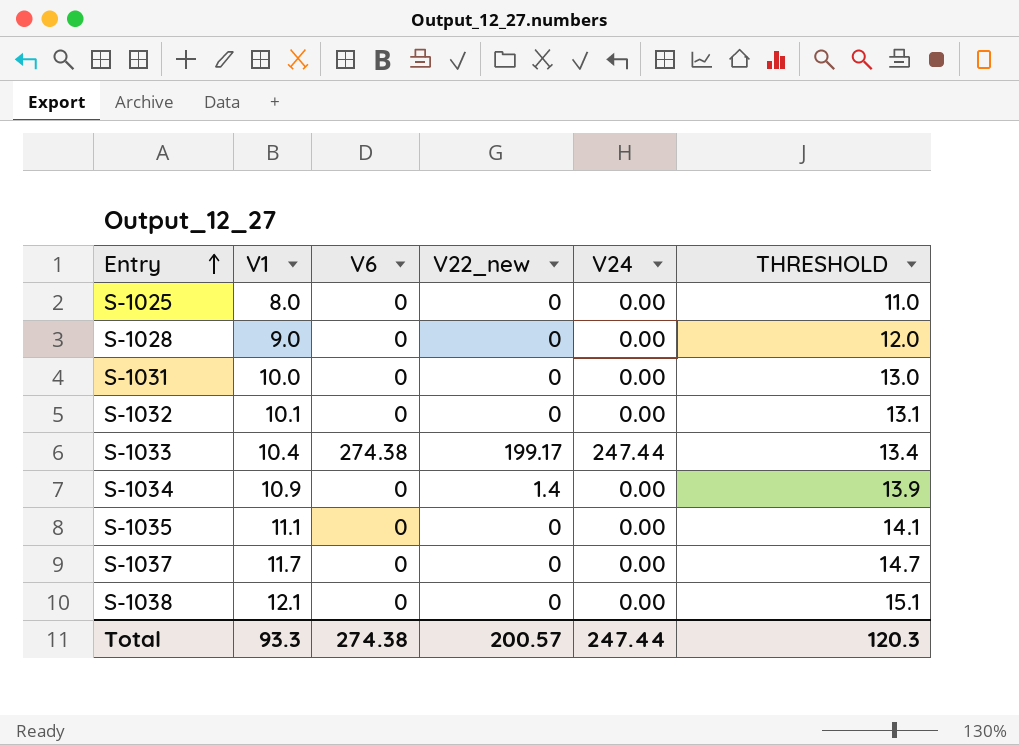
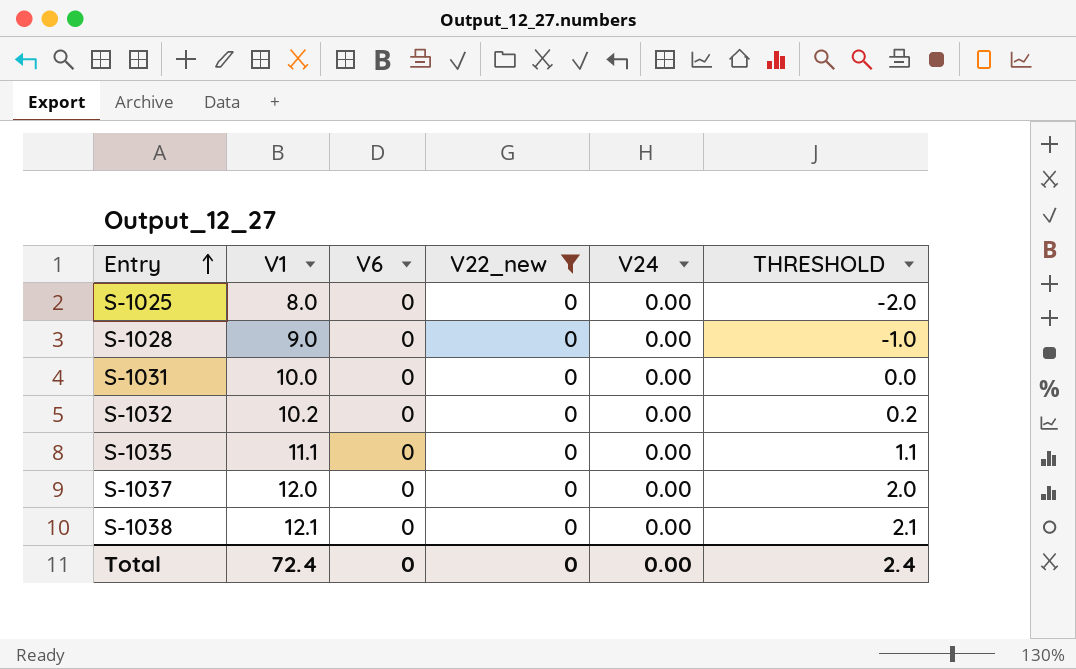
filter: none -> V22_new = 0
column THRESHOLD | formula: [V1] + 3 -> [V1] - 10
S-1032 | V1: 10.1 -> 10.2
S-1037 | V1: 11.7 -> 12.0
Total | V1: 93.3 -> 72.4
Total | V6: 274.38 -> 0
Total | V22_new: 200.57 -> 0
Total | V24: 247.44 -> 0.00
Total | THRESHOLD: 120.3 -> 2.4

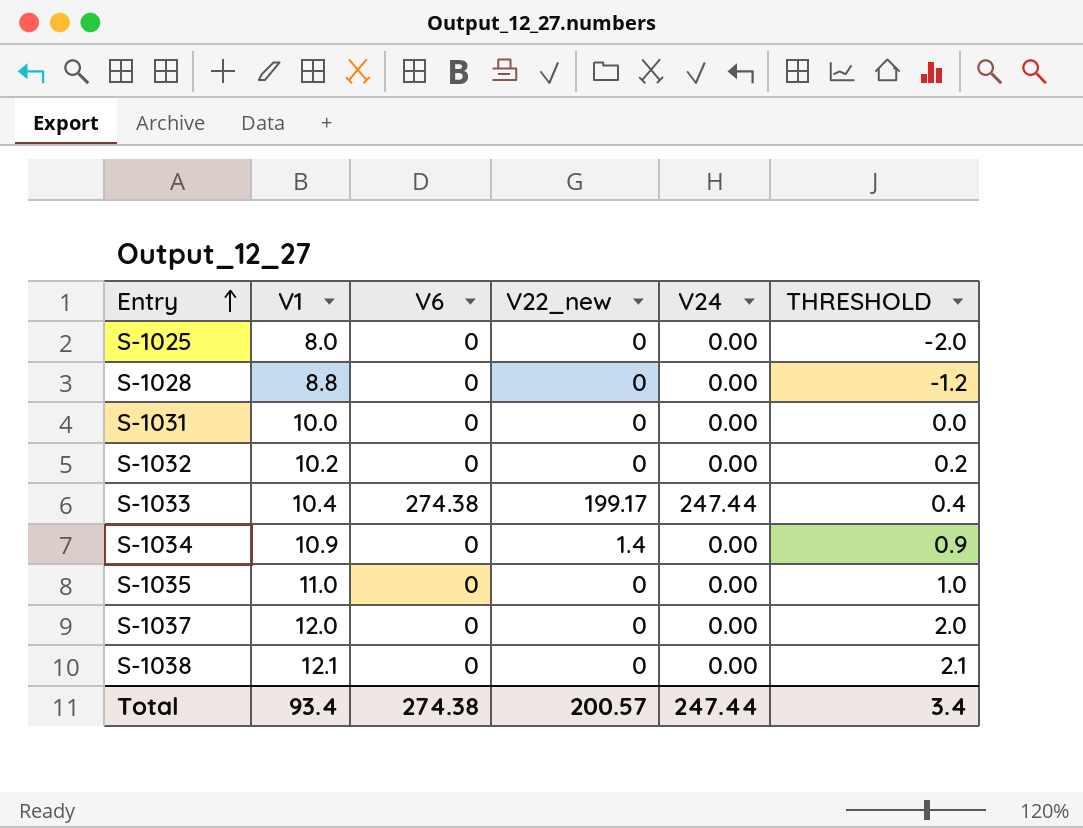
filter: V22_new = 0 -> none
S-1028 | V1: 9.0 -> 8.8
S-1028 | THRESHOLD: -1.0 -> -1.2
S-1035 | V1: 11.1 -> 11.0
S-1035 | THRESHOLD: 1.1 -> 1.0
Total | V1: 72.4 -> 93.4
Total | V6: 0 -> 274.38
Total | V22_new: 0 -> 200.57
Total | V24: 0.00 -> 247.44
Total | THRESHOLD: 2.4 -> 3.4

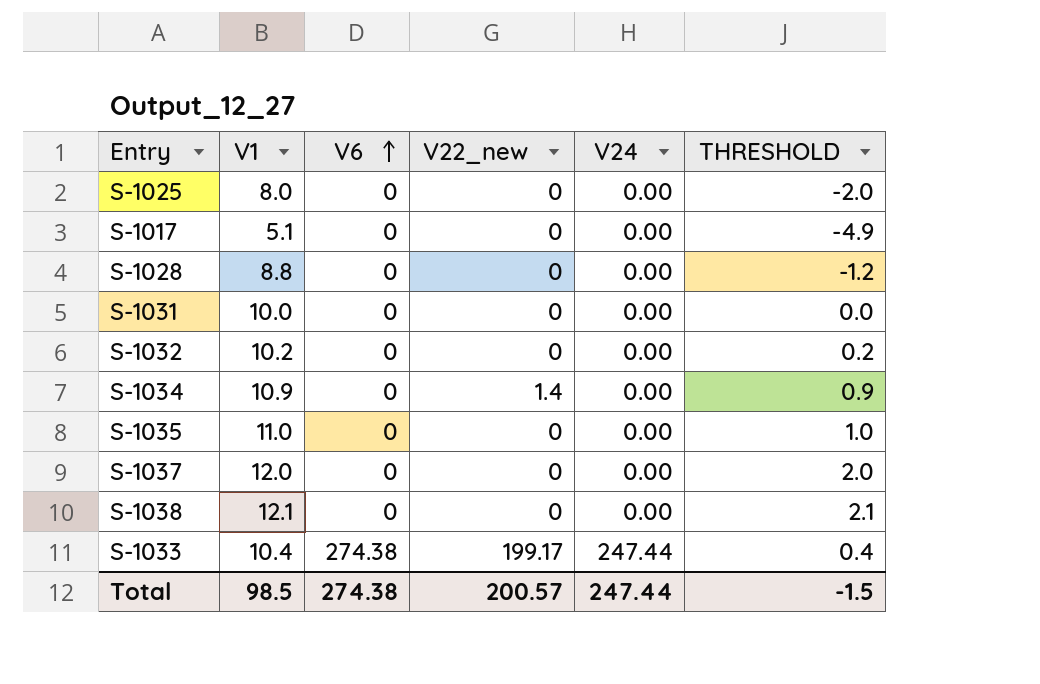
row order: Entry ascending -> V6 ascending
row S-1017: none -> 5.1 | 0 | 0 | 0.00 | -4.9
Total | V1: 93.4 -> 98.5
Total | THRESHOLD: 3.4 -> -1.5

